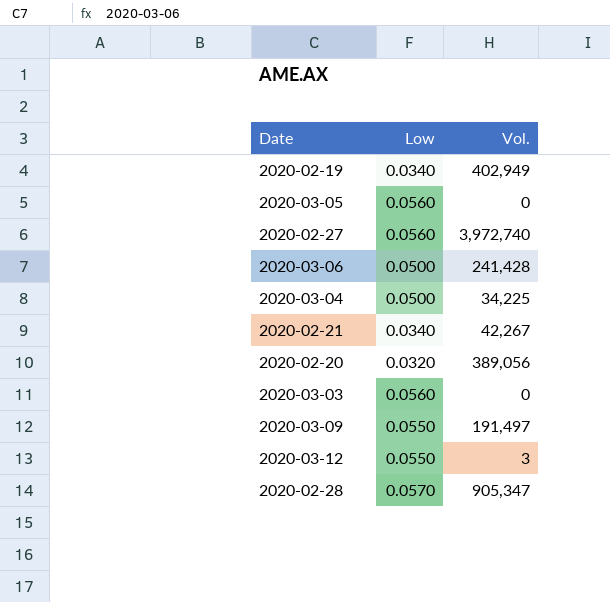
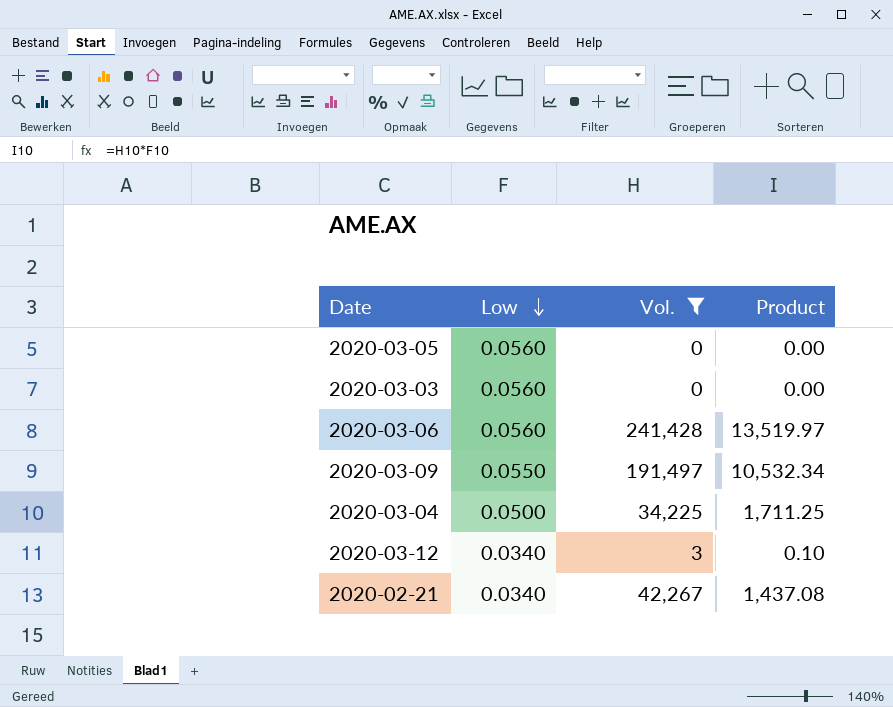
filter: none -> Vol. <= 241,428
row order: none -> Low descending
column Product | formula: none -> [Low] * [Vol.]
2020-03-06 | Low: 0.0500 -> 0.0560
2020-03-12 | Low: 0.0550 -> 0.0340

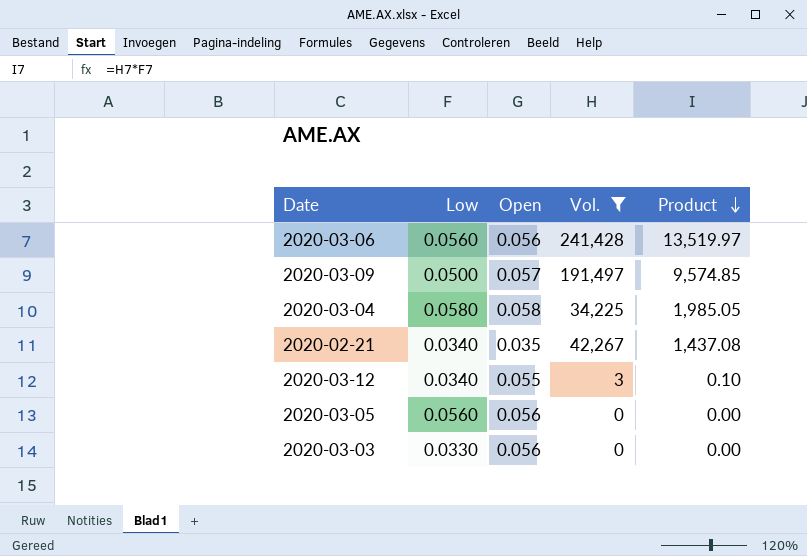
row order: Low descending -> Product descending
column Open | position: none -> 3
2020-03-09 | Low: 0.0550 -> 0.0500
2020-03-09 | Product: 10,532.34 -> 9,574.85
2020-03-04 | Low: 0.0500 -> 0.0580
2020-03-04 | Product: 1,711.25 -> 1,985.05
2020-03-03 | Low: 0.0560 -> 0.0330

